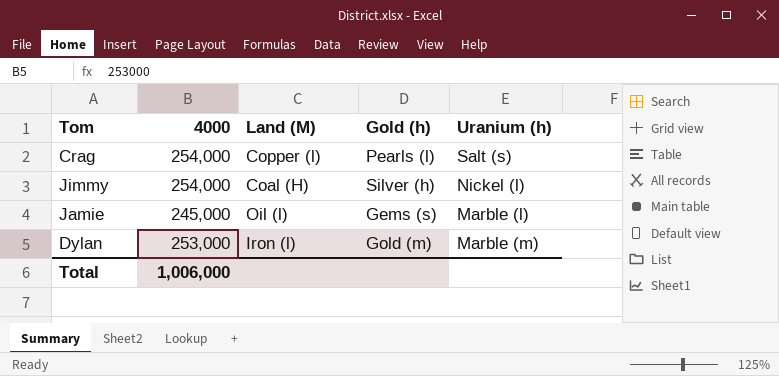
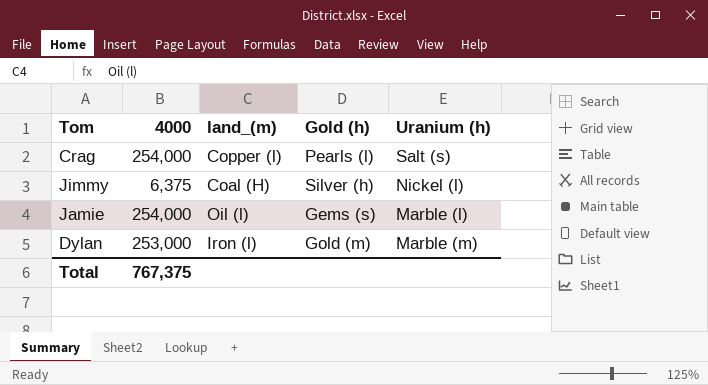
column name: Land (M) -> land_(m)
Jimmy | 4000: 254,000 -> 6,375
Jamie | 4000: 245,000 -> 254,000
Total | 4000: 1,006,000 -> 767,375

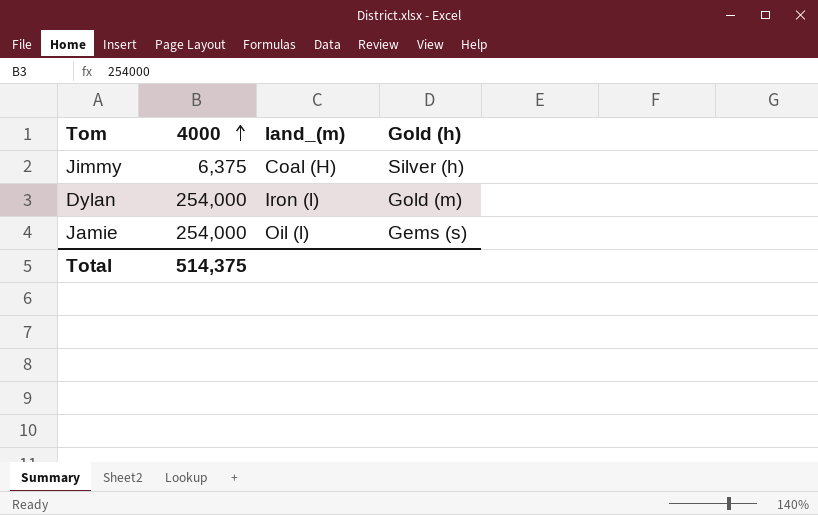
row order: none -> 4000 ascending
column Uranium (h) | position: 5 -> none
row Crag: 254,000 | Copper (l) | Pearls (l) | Salt (s) -> none
Dylan | 4000: 253,000 -> 254,000
Total | 4000: 767,375 -> 514,375

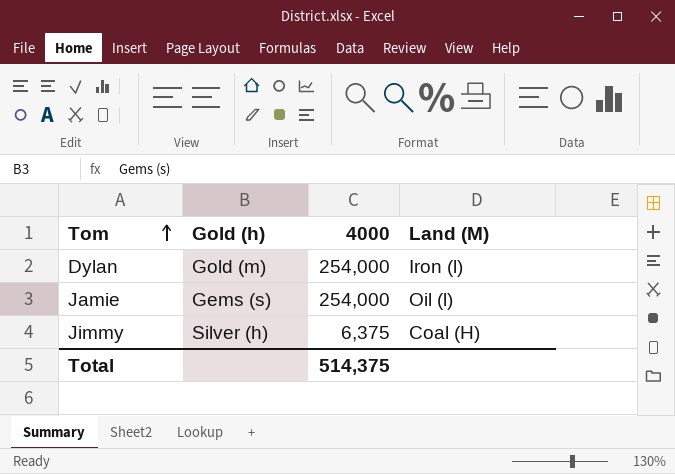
row order: 4000 ascending -> Tom ascending
column Gold (h) | position: 4 -> 2
column name: land_(m) -> Land (M)

